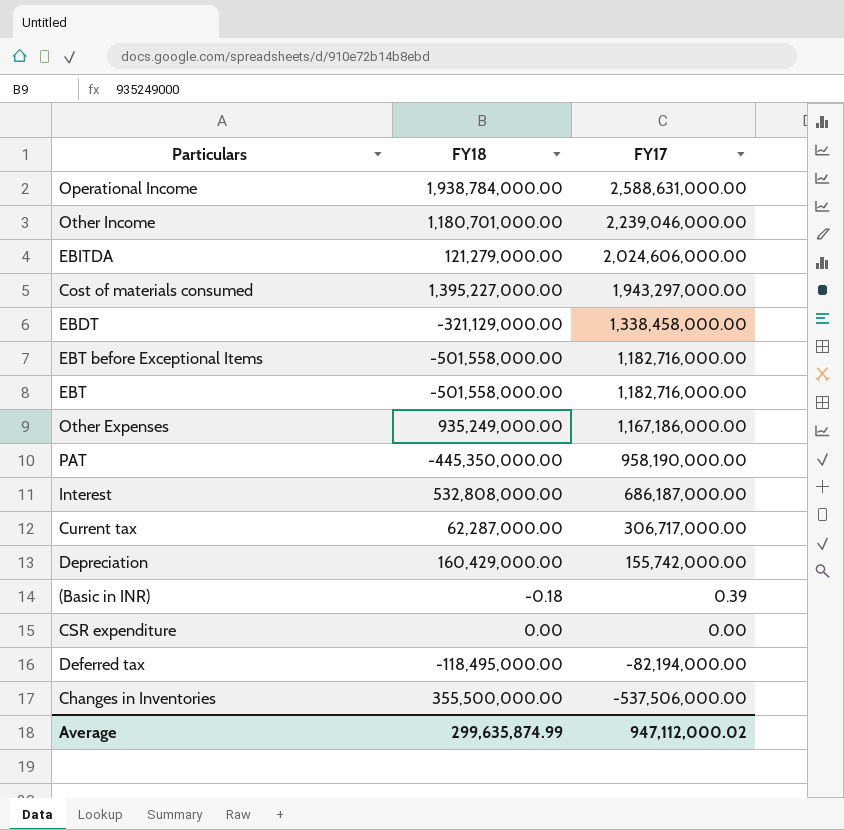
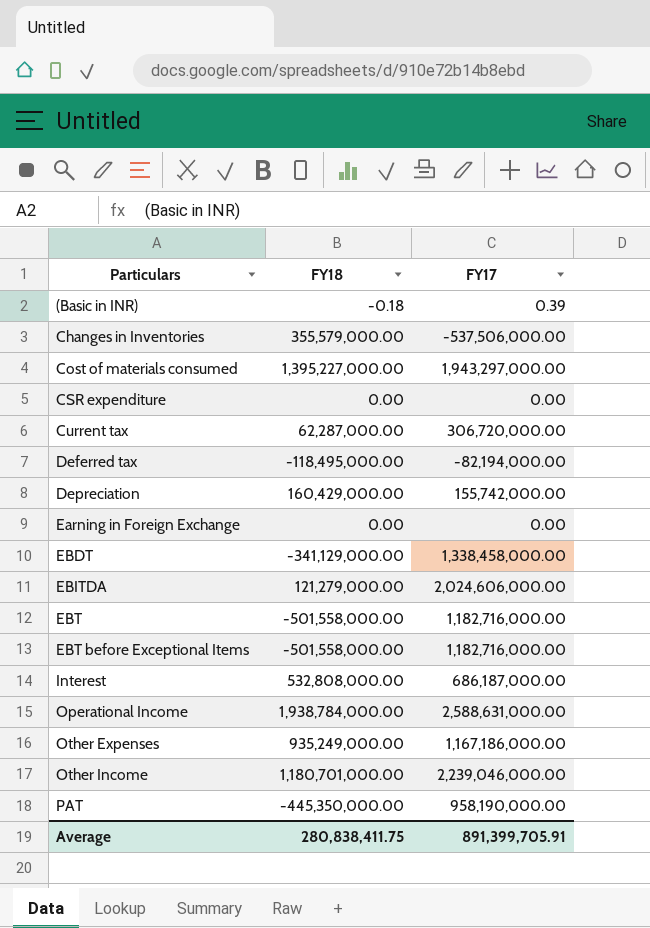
row order: FY17 descending -> Particulars ascending
Changes in Inventories | FY18: 355,500,000.00 -> 355,579,000.00
Current tax | FY17: 306,717,000.00 -> 306,720,000.00
row Earning in Foreign Exchange: none -> 0.00 | 0.00
EBDT | FY18: -321,129,000.00 -> -341,129,000.00
Average | FY18: 299,635,874.99 -> 280,838,411.75
Average | FY17: 947,112,000.02 -> 891,399,705.91

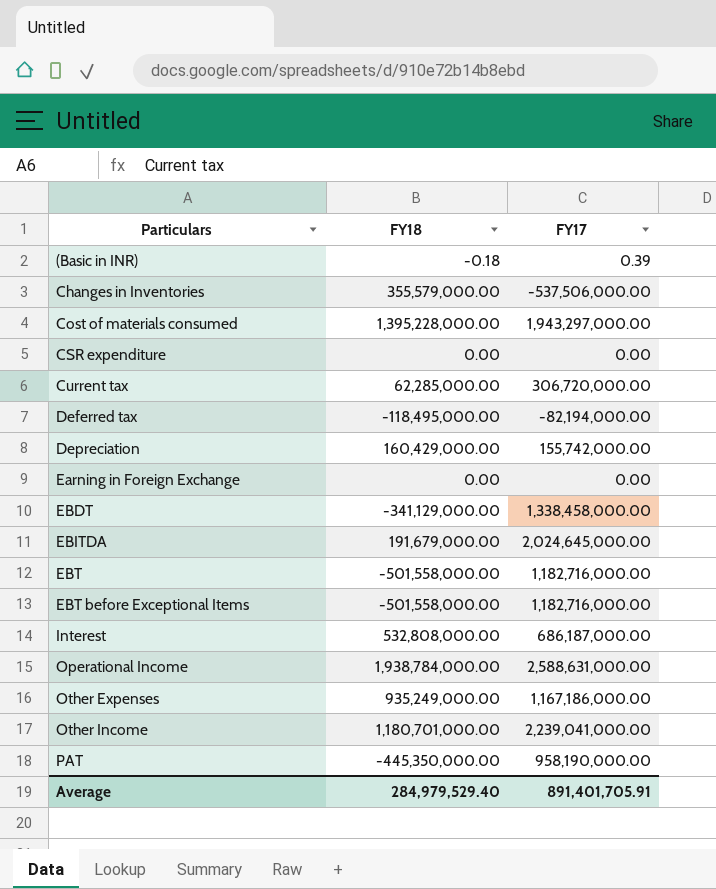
Cost of materials consumed | FY18: 1,395,227,000.00 -> 1,395,228,000.00
Current tax | FY18: 62,287,000.00 -> 62,285,000.00
EBITDA | FY18: 121,279,000.00 -> 191,679,000.00
EBITDA | FY17: 2,024,606,000.00 -> 2,024,645,000.00
Other Income | FY17: 2,239,046,000.00 -> 2,239,041,000.00
Average | FY18: 280,838,411.75 -> 284,979,529.40
Average | FY17: 891,399,705.91 -> 891,401,705.91

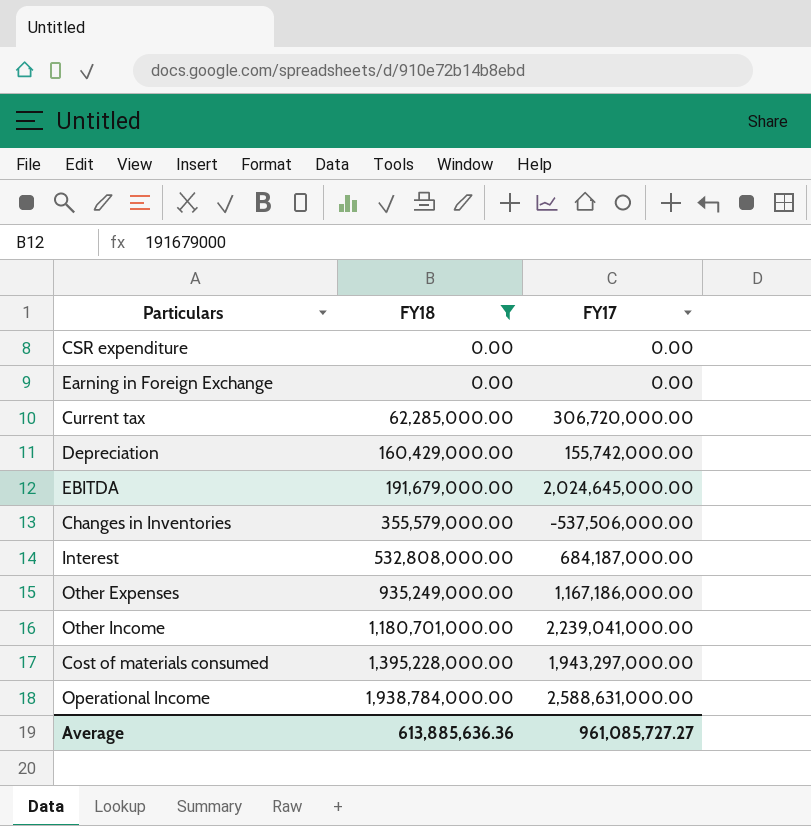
filter: none -> FY18 >= 0.00
row order: Particulars ascending -> FY18 ascending
Interest | FY17: 686,187,000.00 -> 684,187,000.00
Average | FY18: 284,979,529.40 -> 613,885,636.36
Average | FY17: 891,401,705.91 -> 961,085,727.27

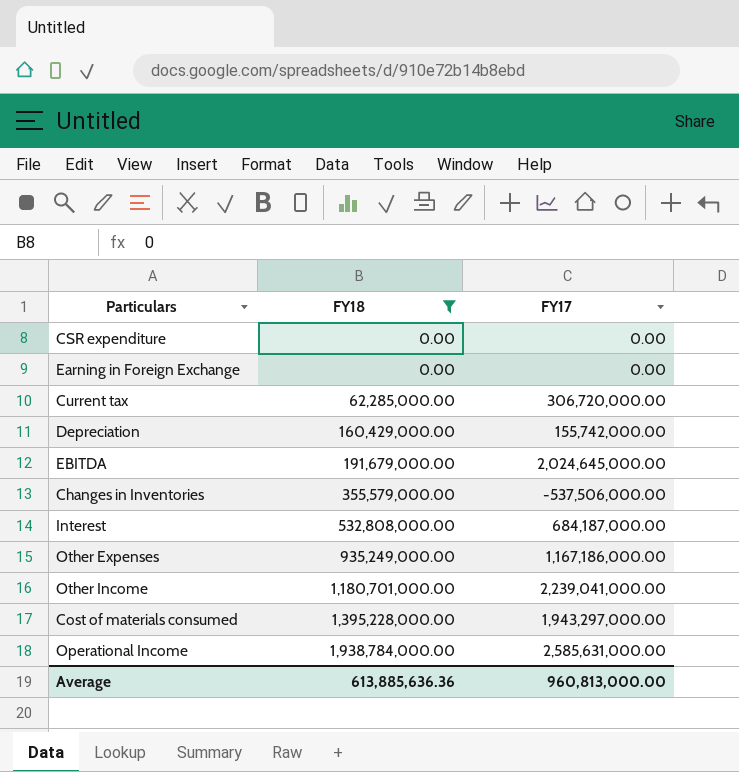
Operational Income | FY17: 2,588,631,000.00 -> 2,585,631,000.00
Average | FY17: 961,085,727.27 -> 960,813,000.00

